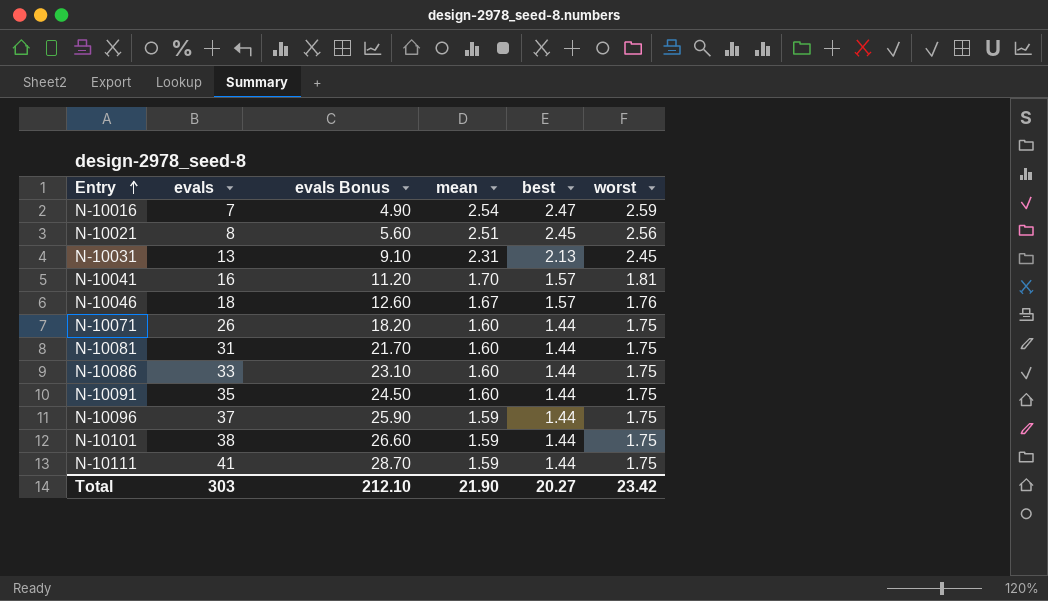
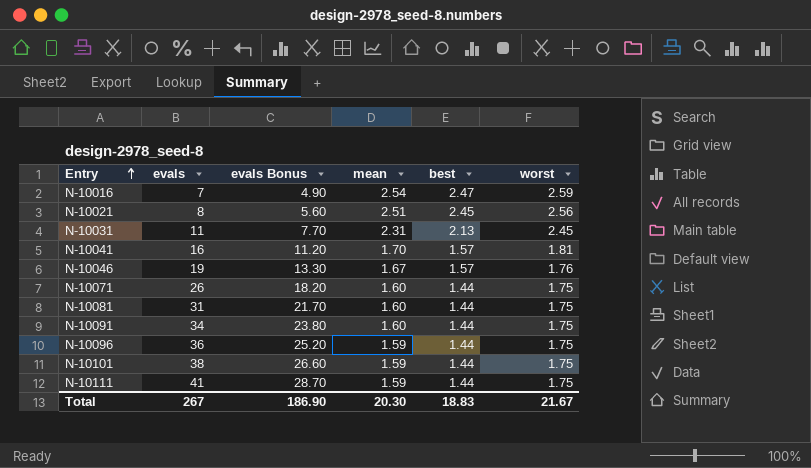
row N-10086: 33 | 23.10 | 1.60 | 1.44 | 1.75 -> none
N-10031 | evals: 13 -> 11
N-10031 | evals Bonus: 9.10 -> 7.70
N-10046 | evals: 18 -> 19
N-10046 | evals Bonus: 12.60 -> 13.30
N-10091 | evals: 35 -> 34
N-10091 | evals Bonus: 24.50 -> 23.80
N-10096 | evals: 37 -> 36
N-10096 | evals Bonus: 25.90 -> 25.20
Total | evals: 303 -> 267
Total | evals Bonus: 212.10 -> 186.90
Total | mean: 21.90 -> 20.30
Total | best: 20.27 -> 18.83
Total | worst: 23.42 -> 21.67

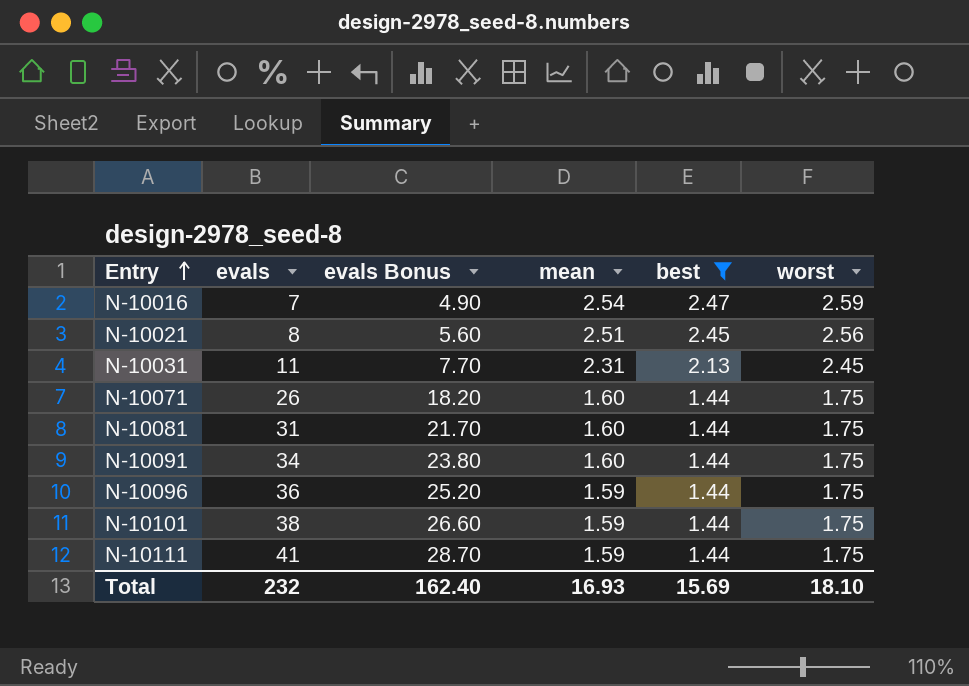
filter: none -> best != 1.57
Total | evals: 267 -> 232
Total | evals Bonus: 186.90 -> 162.40
Total | mean: 20.30 -> 16.93
Total | best: 18.83 -> 15.69
Total | worst: 21.67 -> 18.10

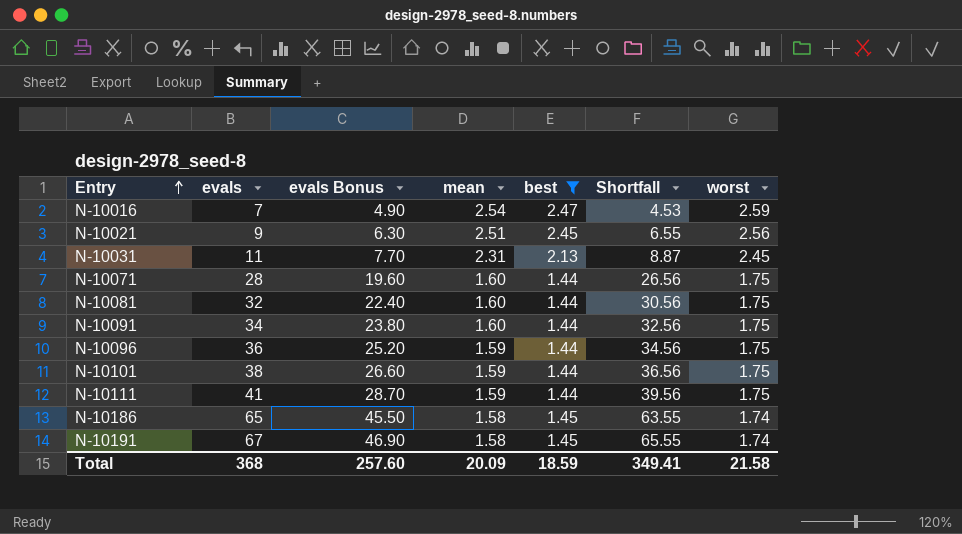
column Shortfall | formula: none -> [evals] - [best]
N-10021 | evals: 8 -> 9
N-10021 | evals Bonus: 5.60 -> 6.30
N-10071 | evals: 26 -> 28
N-10071 | evals Bonus: 18.20 -> 19.60
N-10081 | evals: 31 -> 32
N-10081 | evals Bonus: 21.70 -> 22.40
row N-10186: none -> 65 | 45.50 | 1.58 | 1.45 | 63.55 | 1.74
row N-10191: none -> 67 | 46.90 | 1.58 | 1.45 | 65.55 | 1.74
Total | evals: 232 -> 368
Total | evals Bonus: 162.40 -> 257.60
Total | mean: 16.93 -> 20.09
Total | best: 15.69 -> 18.59
Total | worst: 18.10 -> 21.58

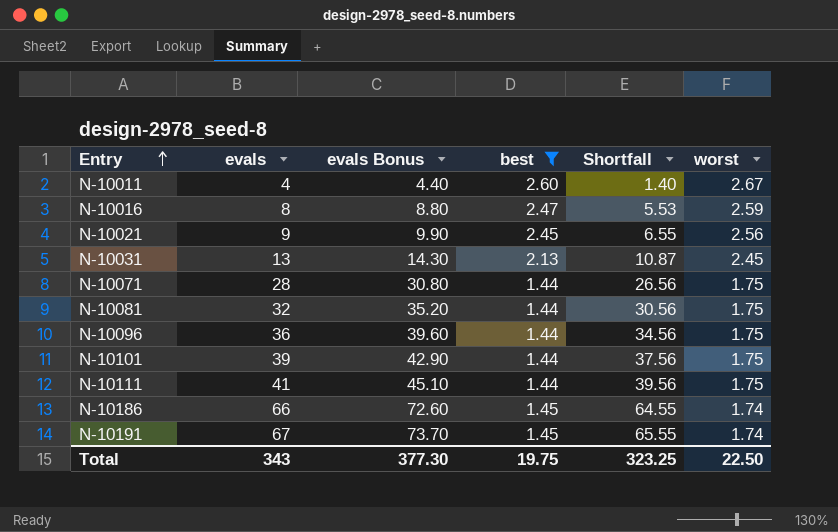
column mean | position: 4 -> none
column evals Bonus | formula: [evals] * 0.7 -> [evals] * 1.1
row N-10091: 34 | 23.80 | 1.60 | 1.44 | 32.56 | 1.75 -> none
row N-10011: none -> 4 | 4.40 | 2.60 | 1.40 | 2.67
N-10016 | evals: 7 -> 8
N-10016 | Shortfall: 4.53 -> 5.53
N-10031 | evals: 11 -> 13
N-10031 | Shortfall: 8.87 -> 10.87
N-10101 | evals: 38 -> 39
N-10101 | Shortfall: 36.56 -> 37.56
N-10186 | evals: 65 -> 66
N-10186 | Shortfall: 63.55 -> 64.55
Total | evals: 368 -> 343
Total | evals Bonus: 257.60 -> 377.30
Total | best: 18.59 -> 19.75
Total | Shortfall: 349.41 -> 323.25
Total | worst: 21.58 -> 22.50

